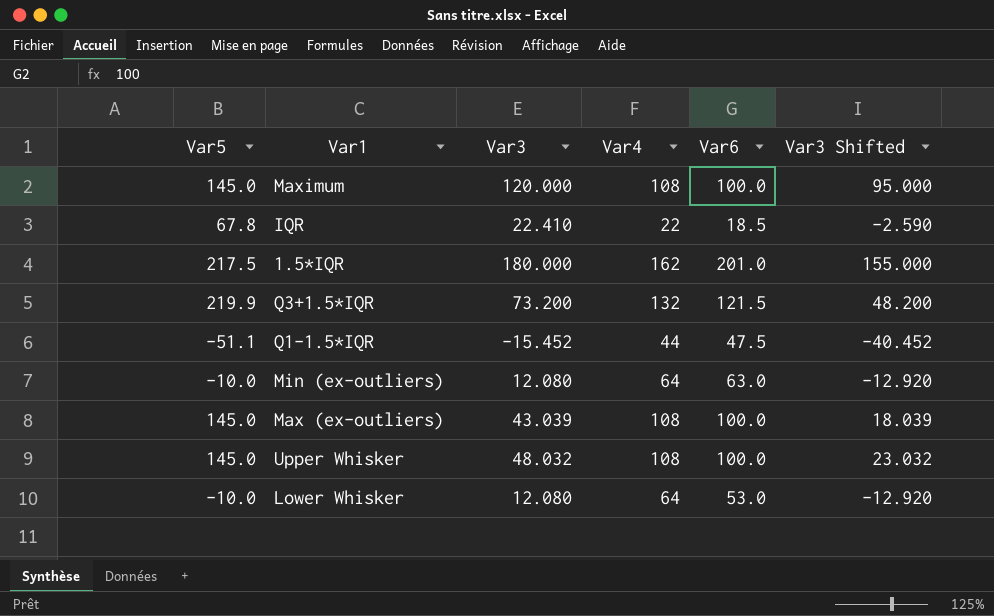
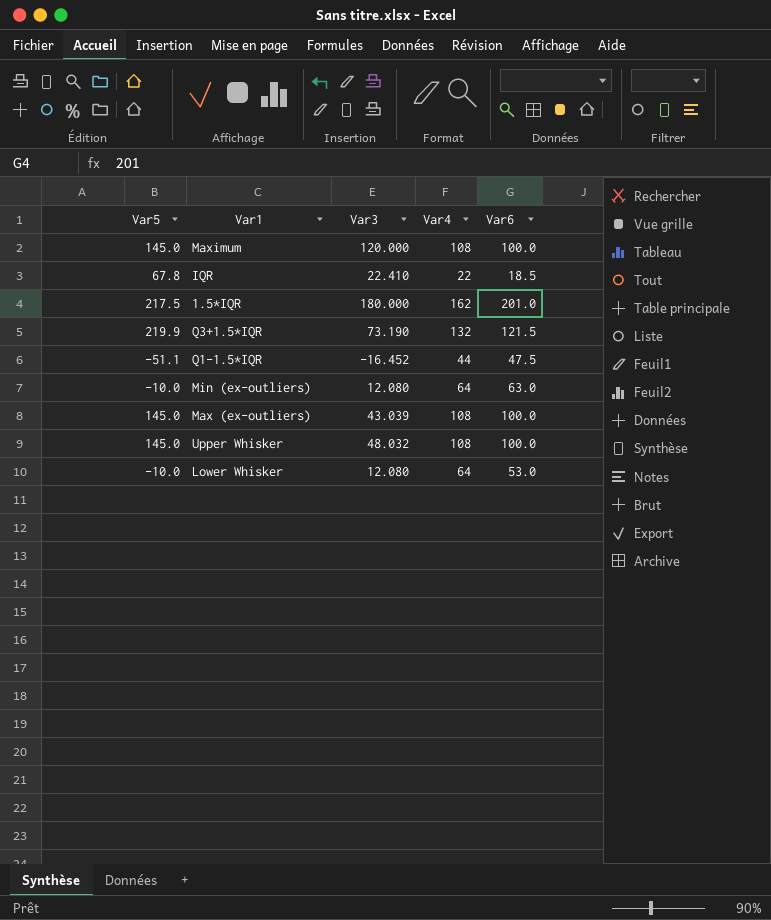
column Var3 Shifted | formula: [Var3] - 25 -> none
Q3+1.5*IQR | Var3: 73.200 -> 73.190
Q1-1.5*IQR | Var3: -15.452 -> -16.452

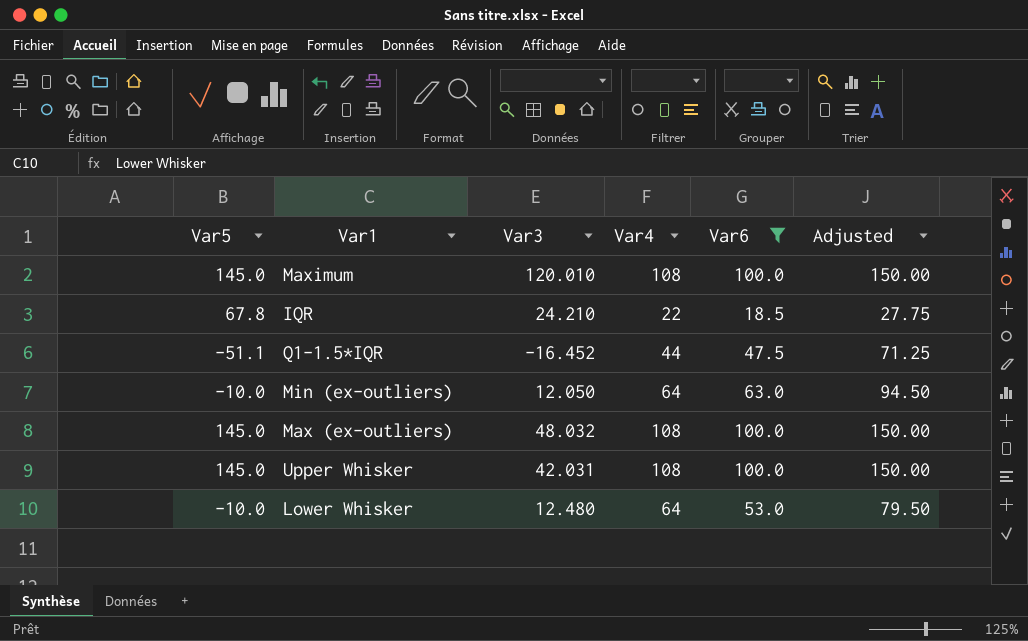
filter: none -> Var6 <= 100.0
column Adjusted | formula: none -> [Var6] * 1.5
Maximum | Var3: 120.000 -> 120.010
IQR | Var3: 22.410 -> 24.210
Min (ex-outliers) | Var3: 12.080 -> 12.050
Max (ex-outliers) | Var3: 43.039 -> 48.032
Upper Whisker | Var3: 48.032 -> 42.031
Lower Whisker | Var3: 12.080 -> 12.480

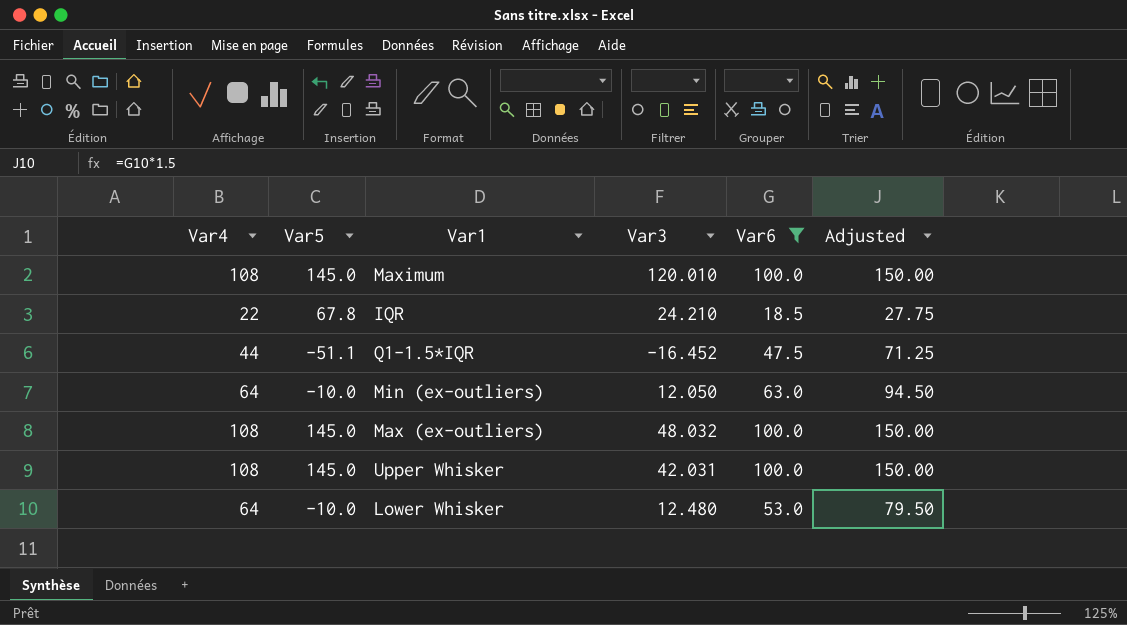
column Var4 | position: 4 -> 1

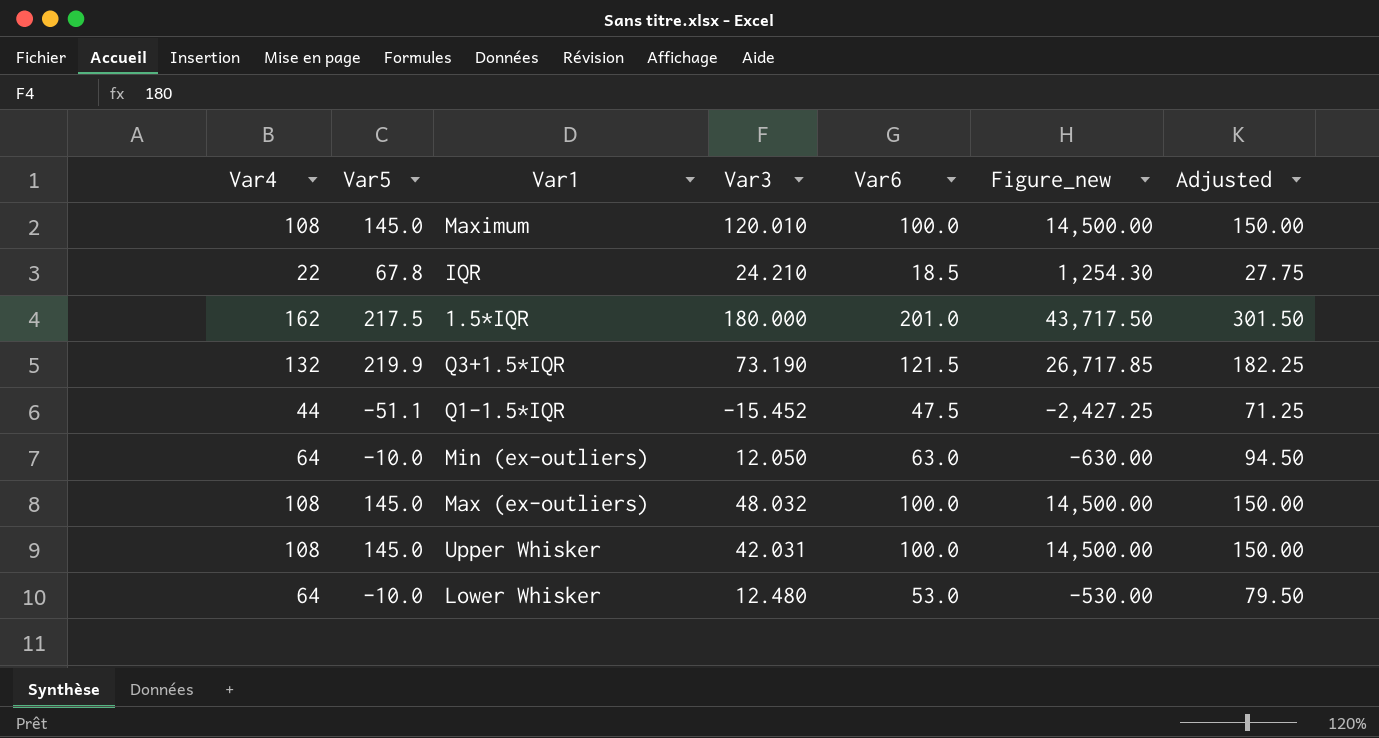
filter: Var6 <= 100.0 -> none
column Figure_new | formula: none -> [Var5] * [Var6]
Q1-1.5*IQR | Var3: -16.452 -> -15.452

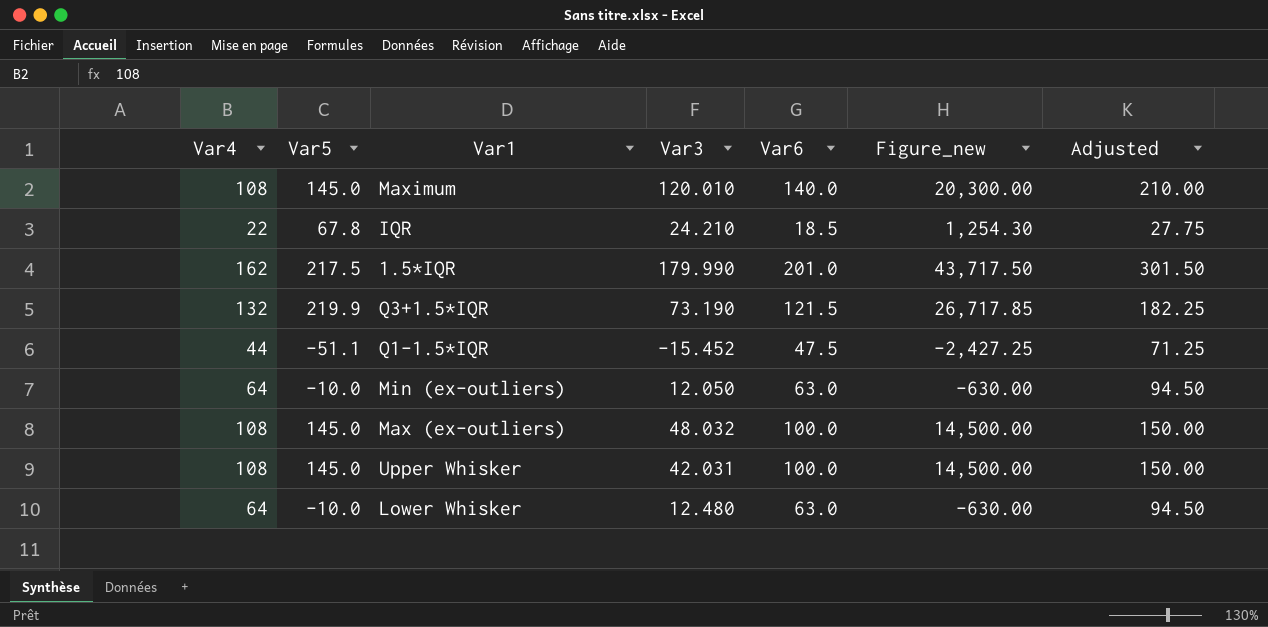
Maximum | Var6: 100.0 -> 140.0
Maximum | Figure_new: 14,500.00 -> 20,300.00
Maximum | Adjusted: 150.00 -> 210.00
1.5*IQR | Var3: 180.000 -> 179.990
Lower Whisker | Var6: 53.0 -> 63.0
Lower Whisker | Figure_new: -530.00 -> -630.00
Lower Whisker | Adjusted: 79.50 -> 94.50

